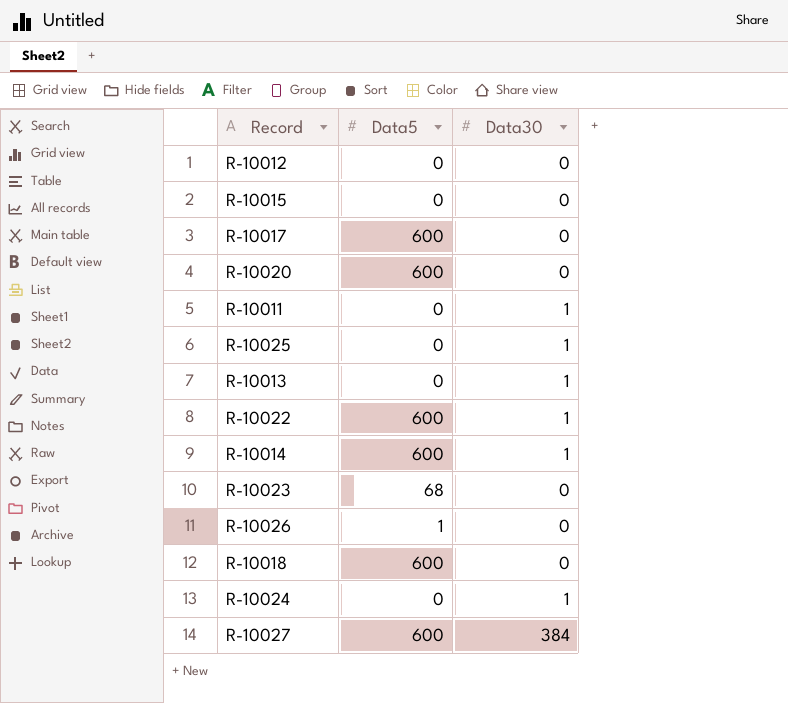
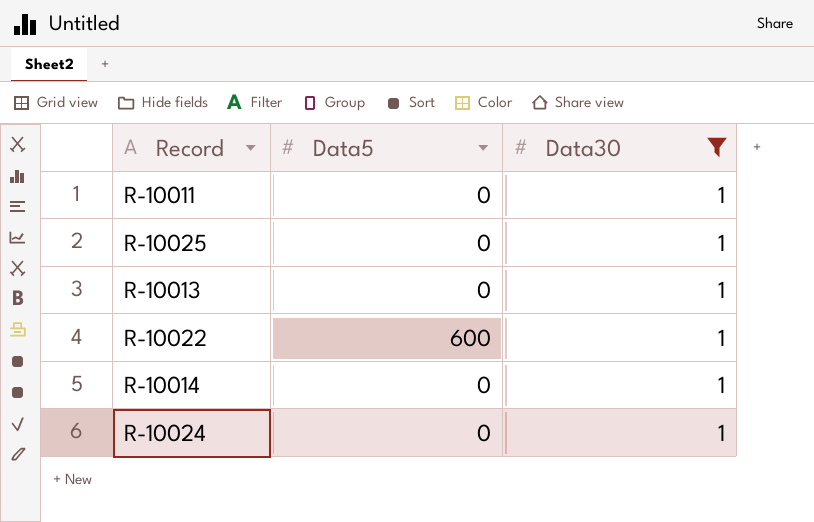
filter: none -> Data30 = 1
R-10014 | Data5: 600 -> 0

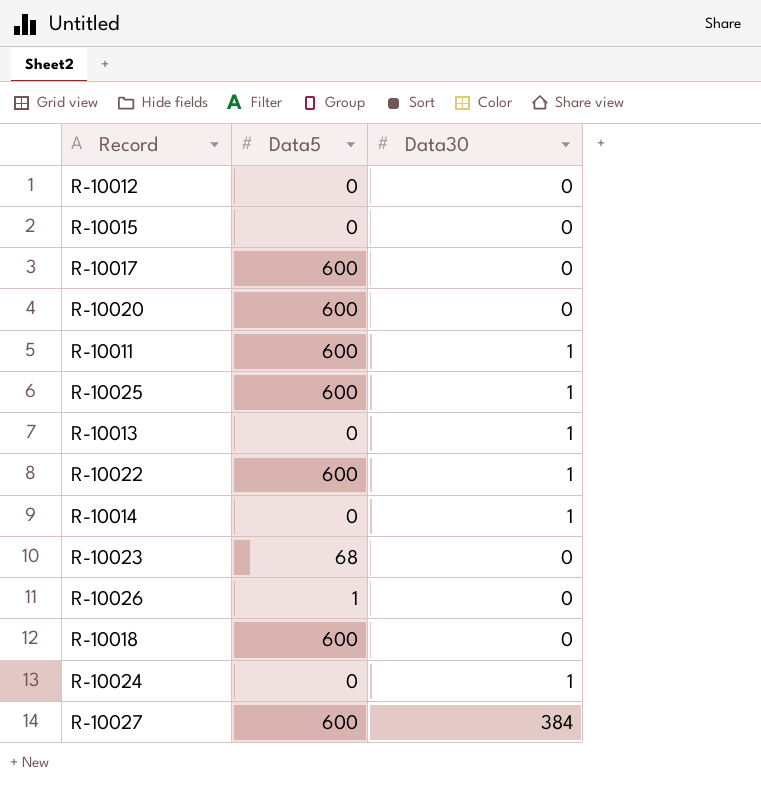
filter: Data30 = 1 -> none
R-10011 | Data5: 0 -> 600
R-10025 | Data5: 0 -> 600

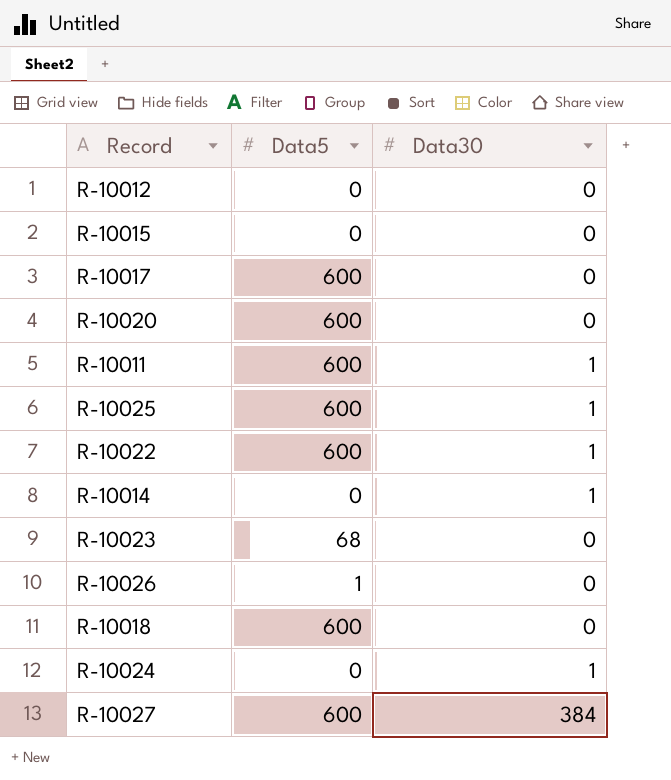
row R-10013: 0 | 1 -> none

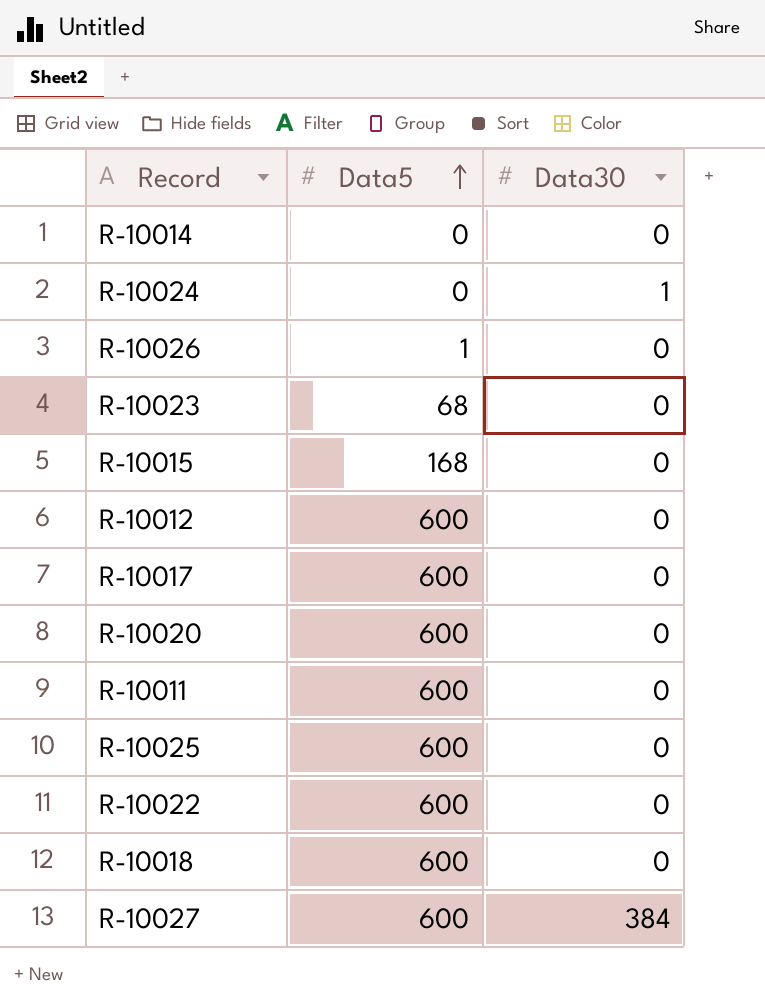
row order: none -> Data5 ascending
R-10014 | Data30: 1 -> 0
R-10015 | Data5: 0 -> 168
R-10012 | Data5: 0 -> 600
R-10011 | Data30: 1 -> 0
R-10025 | Data30: 1 -> 0
R-10022 | Data30: 1 -> 0

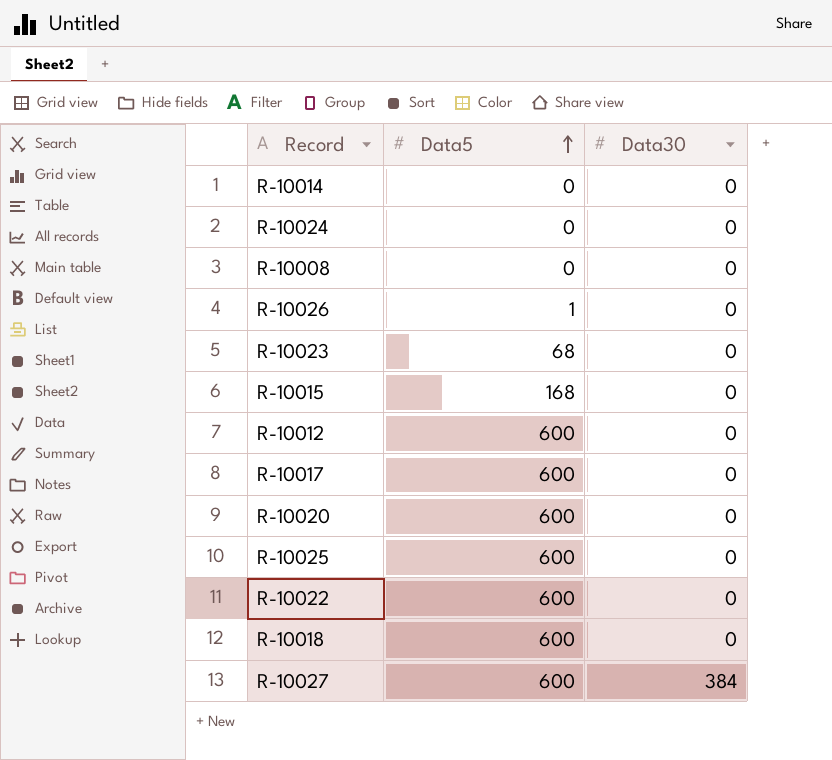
row R-10011: 600 | 0 -> none
R-10024 | Data30: 1 -> 0
row R-10008: none -> 0 | 0

